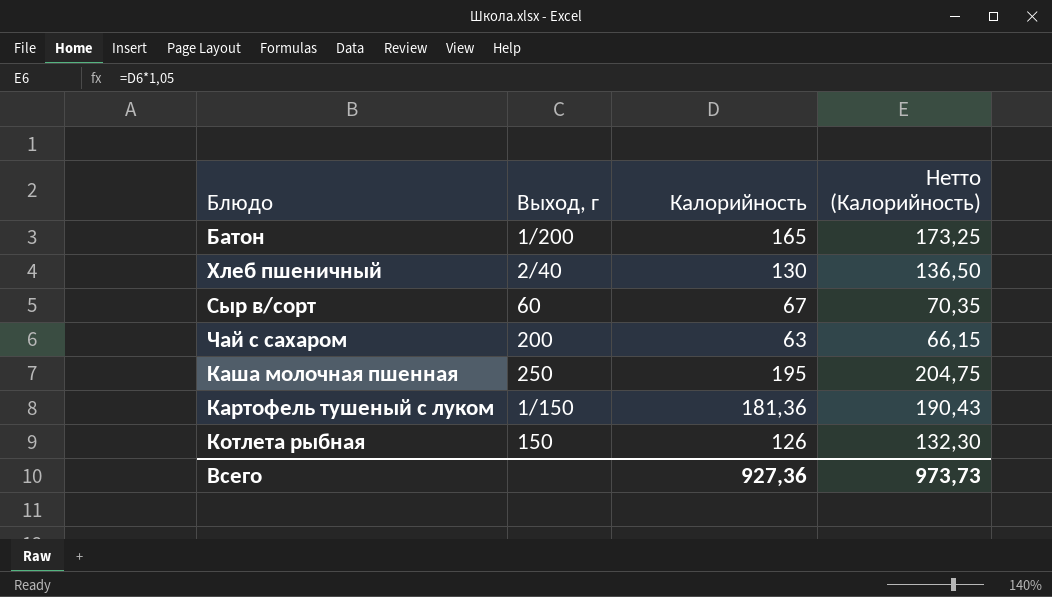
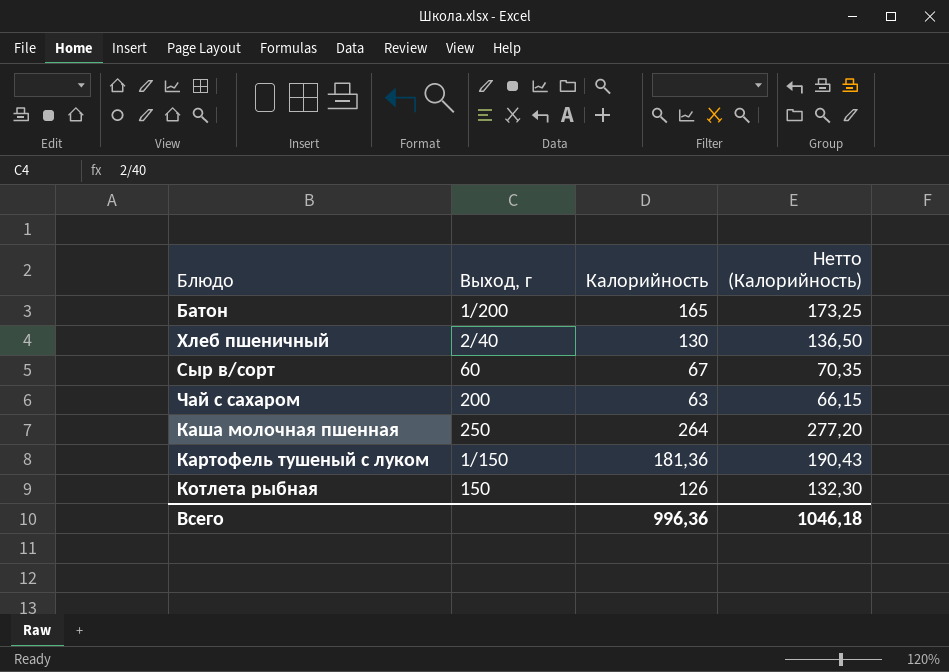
Каша молочная пшенная | Калорийность: 195 -> 264
Каша молочная пшенная | Нетто (Калорийность): 204,75 -> 277,20
Всего | Калорийность: 927,36 -> 996,36
Всего | Нетто (Калорийность): 973,73 -> 1046,18

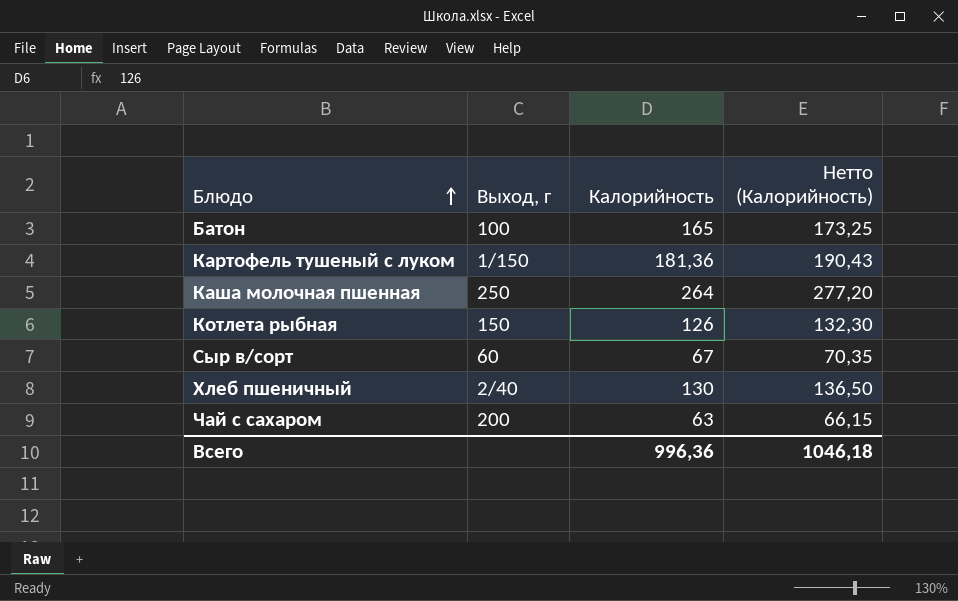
row order: none -> Блюдо ascending
Батон | Выход, г: 1/200 -> 100

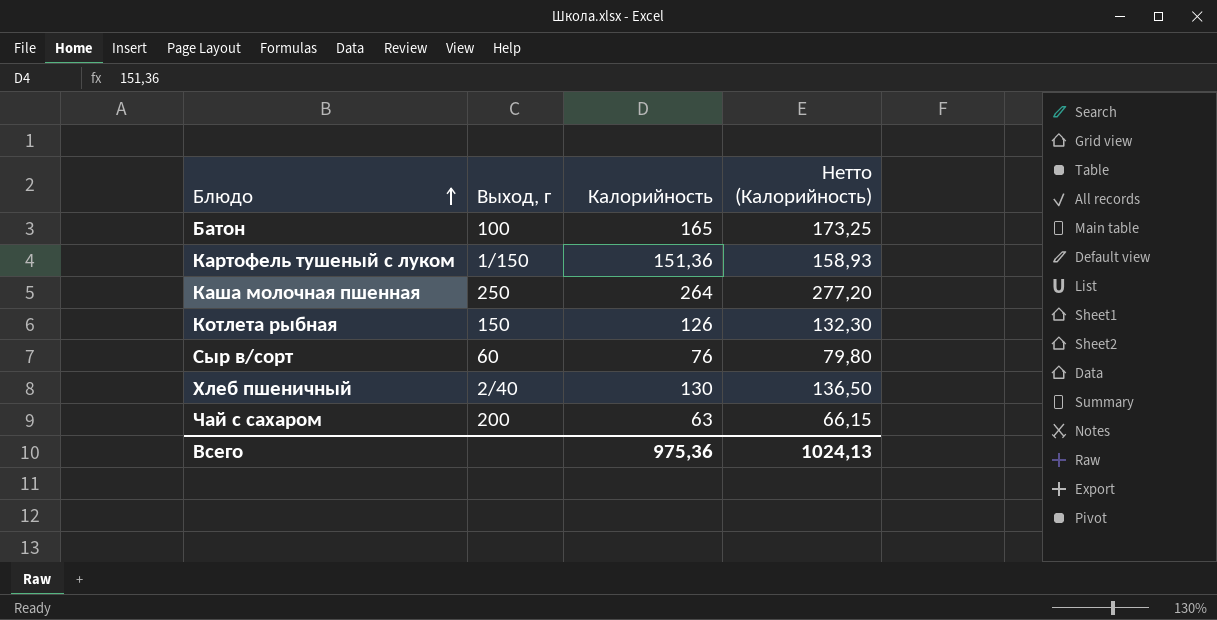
Картофель тушеный с луком | Калорийность: 181,36 -> 151,36
Картофель тушеный с луком | Нетто (Калорийность): 190,43 -> 158,93
Сыр в/сорт | Калорийность: 67 -> 76
Сыр в/сорт | Нетто (Калорийность): 70,35 -> 79,80
Всего | Калорийность: 996,36 -> 975,36
Всего | Нетто (Калорийность): 1046,18 -> 1024,13

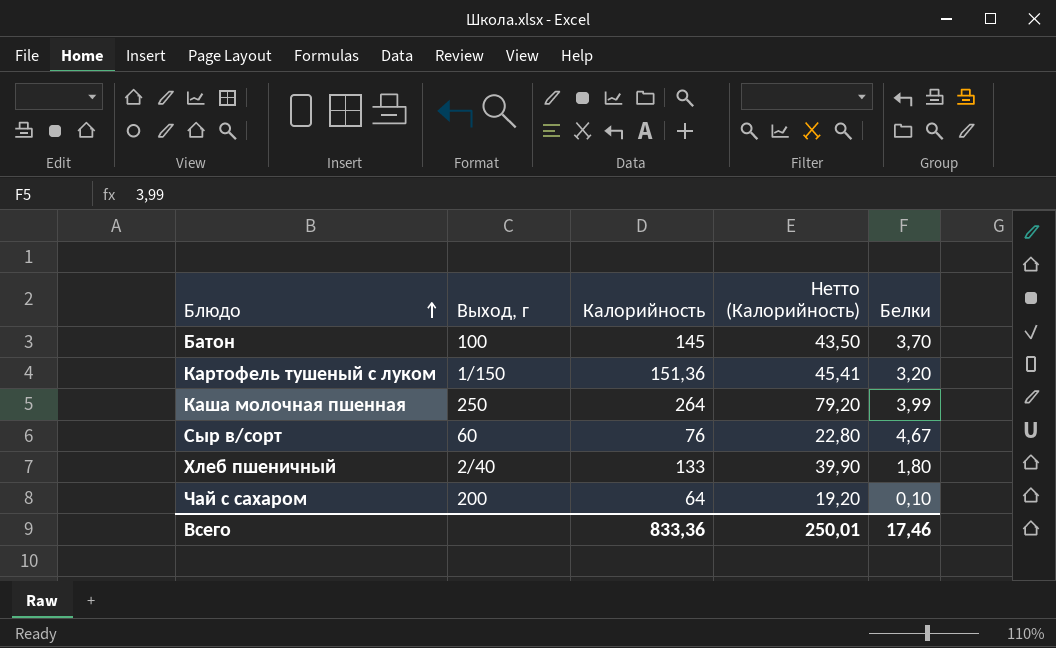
column Нетто (Калорийность) | formula: [Калорийность] * 1,05 -> [Калорийность] * 0,3
column Белки | position: none -> 5
row Котлета рыбная: 150 | 126 | 132,30 -> none
Батон | Калорийность: 165 -> 145
Хлеб пшеничный | Калорийность: 130 -> 133
Чай с сахаром | Калорийность: 63 -> 64
Всего | Калорийность: 975,36 -> 833,36
Всего | Нетто (Калорийность): 1024,13 -> 250,01

